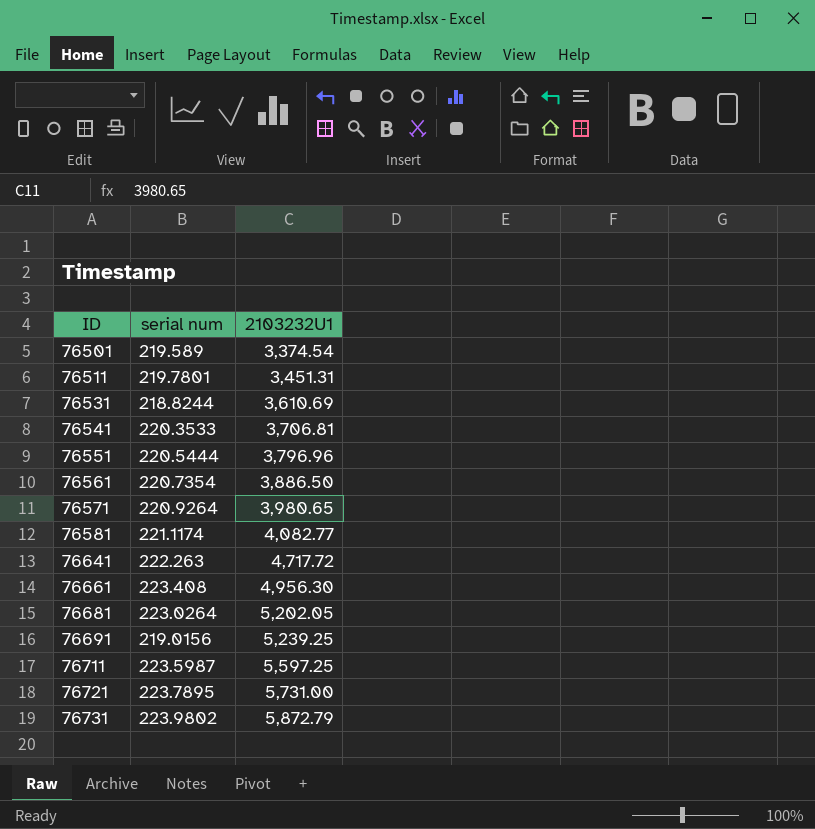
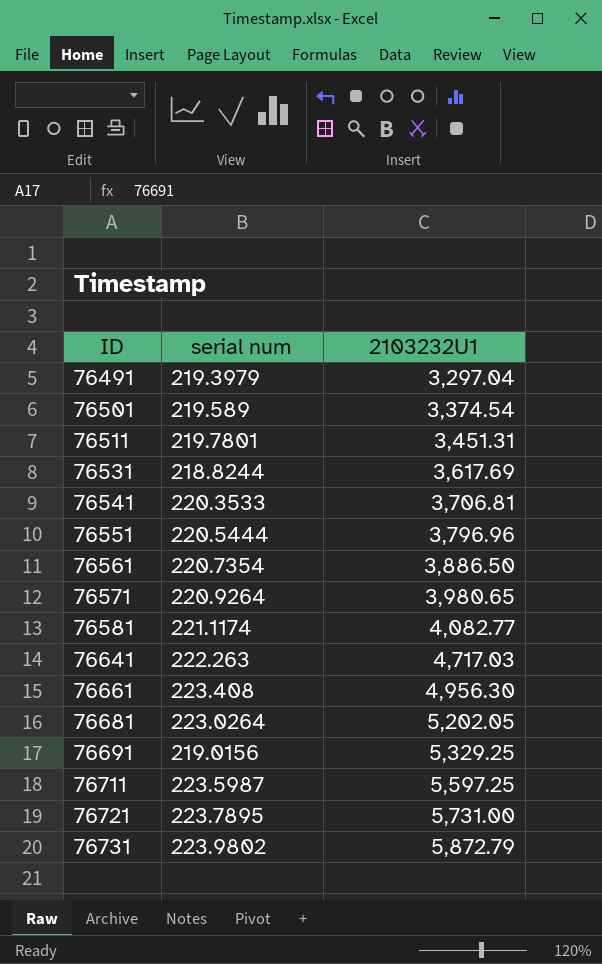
row 76491: none -> 219.3979 | 3,297.04
76531 | 2103232U1: 3,610.69 -> 3,617.69
76641 | 2103232U1: 4,717.72 -> 4,717.03
76691 | 2103232U1: 5,239.25 -> 5,329.25

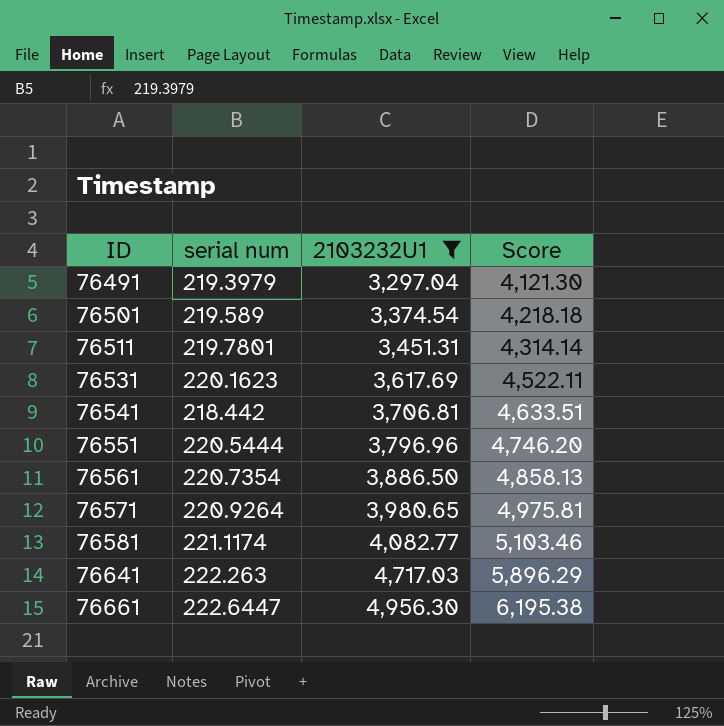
filter: none -> 2103232U1 <= 4,956.30
column Score | formula: none -> [2103232U1] * 1.25
76531 | serial num: 218.8244 -> 220.1623
76541 | serial num: 220.3533 -> 218.442
76661 | serial num: 223.408 -> 222.6447

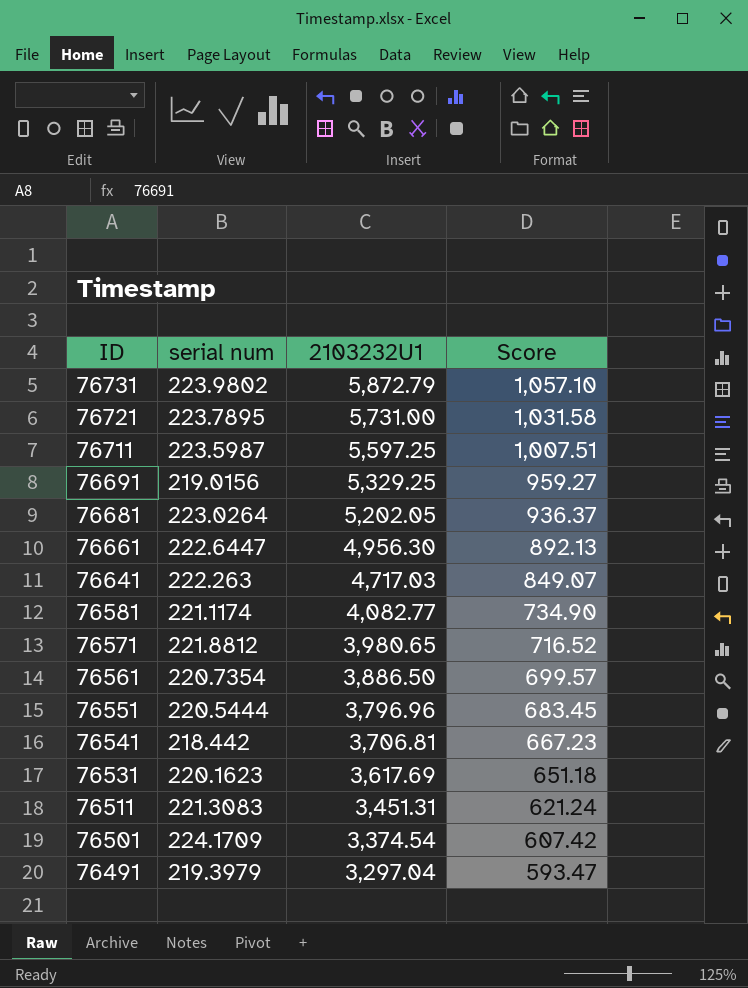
filter: 2103232U1 <= 4,956.30 -> none
row order: ID ascending -> ID descending
column Score | formula: [2103232U1] * 1.25 -> [2103232U1] * 0.18
76571 | serial num: 220.9264 -> 221.8812
76511 | serial num: 219.7801 -> 221.3083
76501 | serial num: 219.589 -> 224.1709

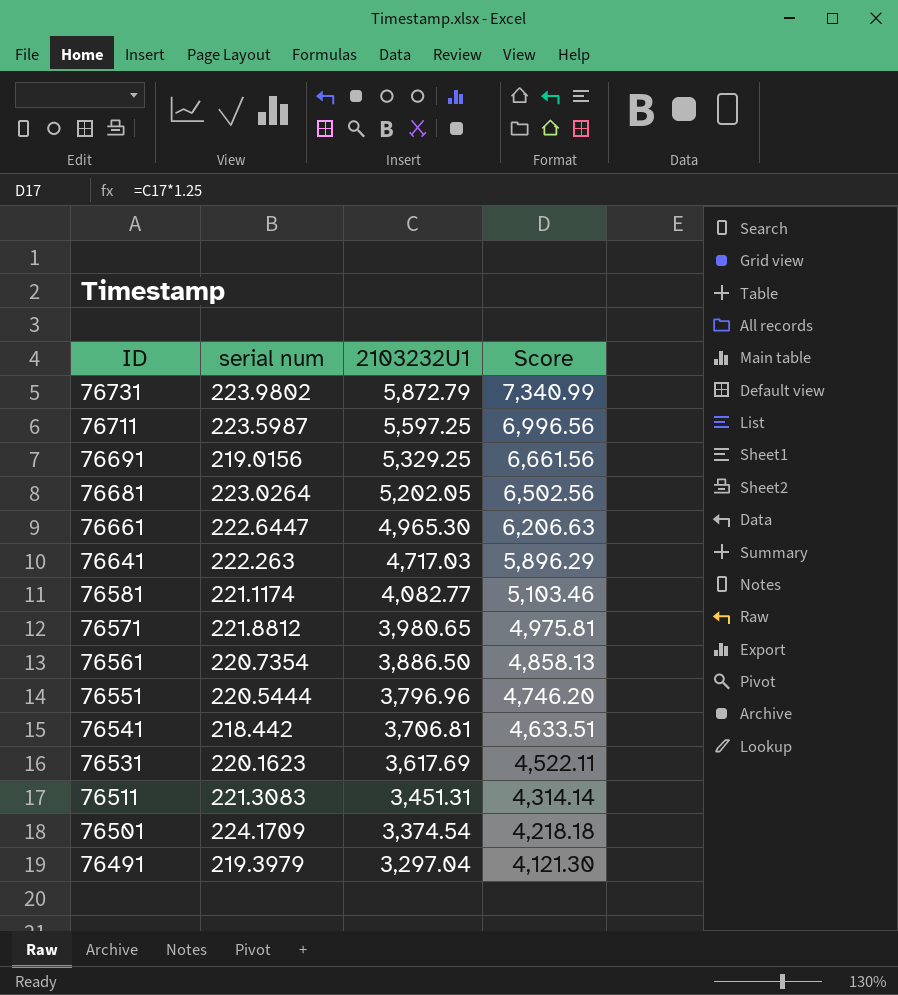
column Score | formula: [2103232U1] * 0.18 -> [2103232U1] * 1.25
row 76721: 223.7895 | 5,731.00 | 1,031.58 -> none
76661 | 2103232U1: 4,956.30 -> 4,965.30

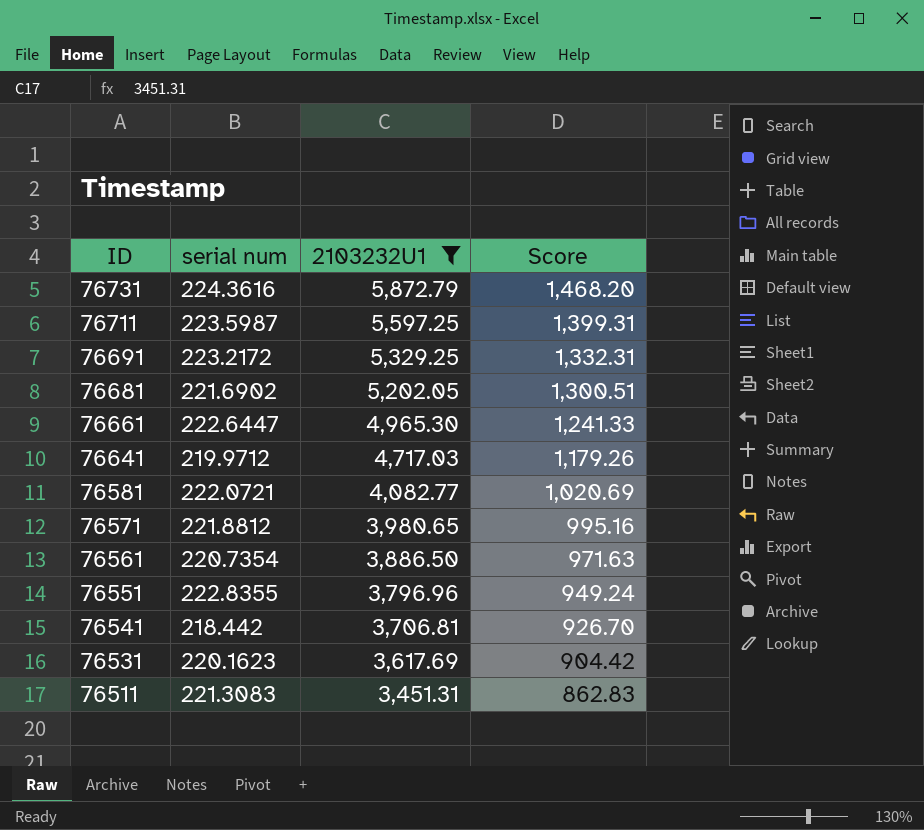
filter: none -> 2103232U1 >= 3,451.31
column Score | formula: [2103232U1] * 1.25 -> [2103232U1] * 0.25
76731 | serial num: 223.9802 -> 224.3616
76691 | serial num: 219.0156 -> 223.2172
76681 | serial num: 223.0264 -> 221.6902
76641 | serial num: 222.263 -> 219.9712
76581 | serial num: 221.1174 -> 222.0721
76551 | serial num: 220.5444 -> 222.8355

